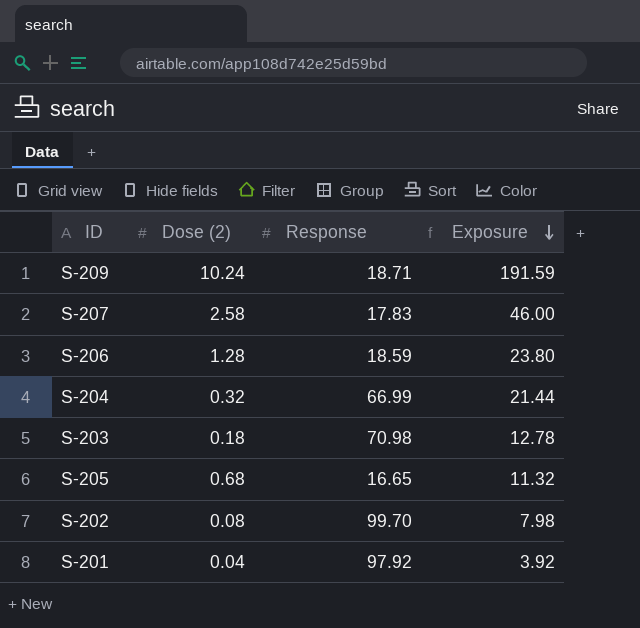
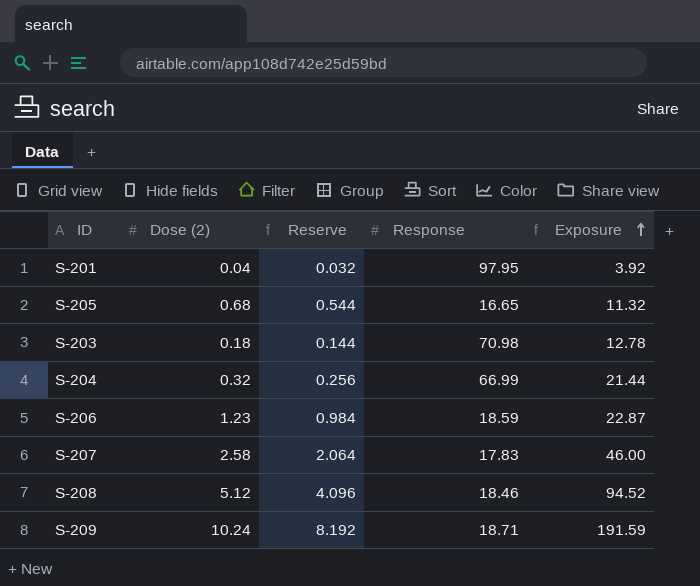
row order: Exposure descending -> Exposure ascending
column Reserve | formula: none -> [Dose (2)] * 0.8
row S-202: 0.08 | 99.70 | 7.98 -> none
S-201 | Response: 97.92 -> 97.95
S-206 | Dose (2): 1.28 -> 1.23
S-206 | Exposure: 23.80 -> 22.87
row S-208: none -> 5.12 | 4.096 | 18.46 | 94.52

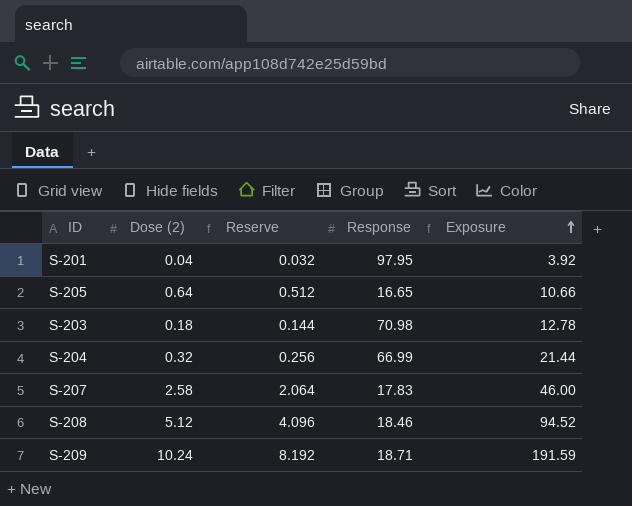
row S-206: 1.23 | 0.984 | 18.59 | 22.87 -> none
S-205 | Dose (2): 0.68 -> 0.64
S-205 | Reserve: 0.544 -> 0.512
S-205 | Exposure: 11.32 -> 10.66

